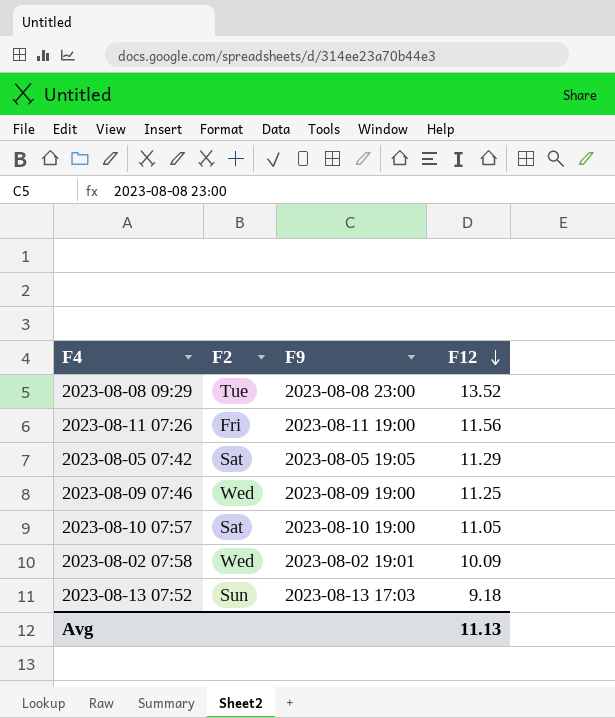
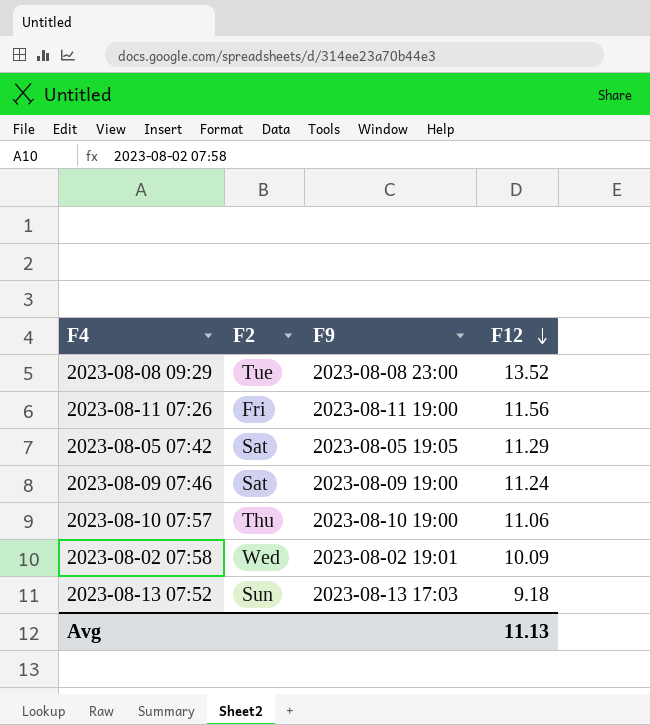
2023-08-09 07:46 | F2: Wed -> Sat
2023-08-09 07:46 | F12: 11.25 -> 11.24
2023-08-10 07:57 | F2: Sat -> Thu
2023-08-10 07:57 | F12: 11.05 -> 11.06

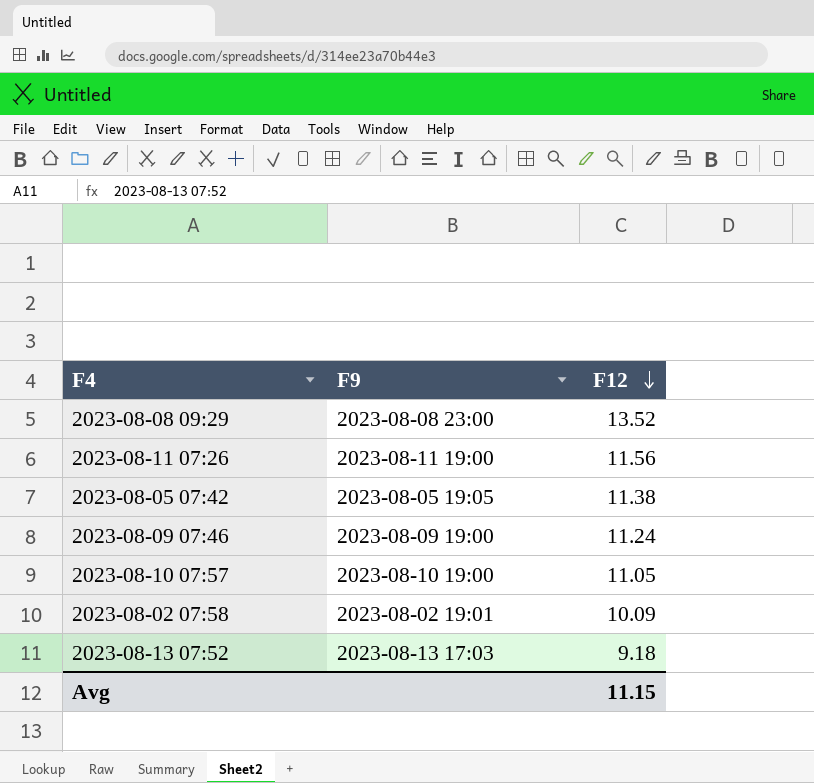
column F2 | position: 2 -> none
2023-08-05 07:42 | F12: 11.29 -> 11.38
2023-08-10 07:57 | F12: 11.06 -> 11.05
Avg | F12: 11.13 -> 11.15

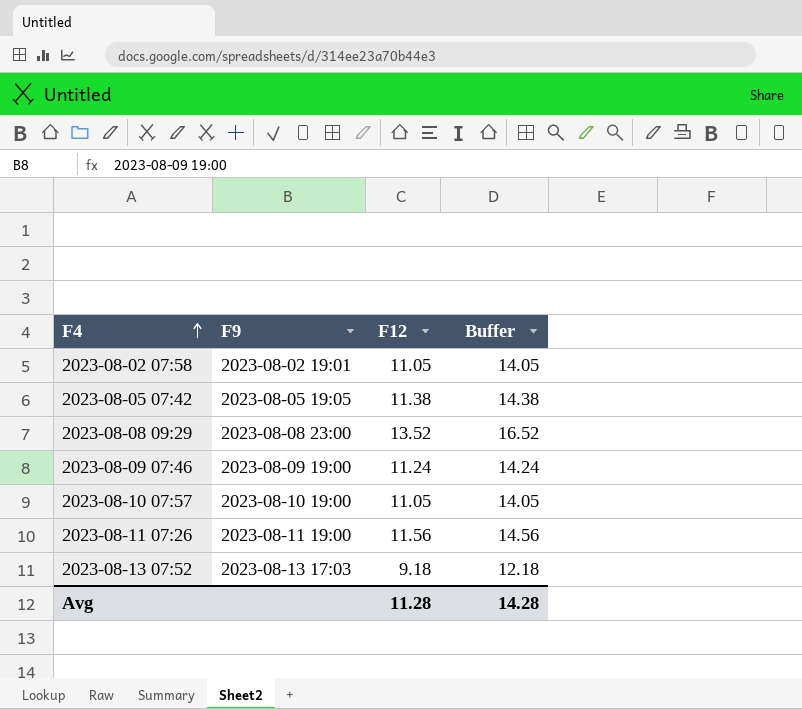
row order: F12 descending -> F4 ascending
column Buffer | formula: none -> [F12] + 3
2023-08-02 07:58 | F12: 10.09 -> 11.05
Avg | F12: 11.15 -> 11.28

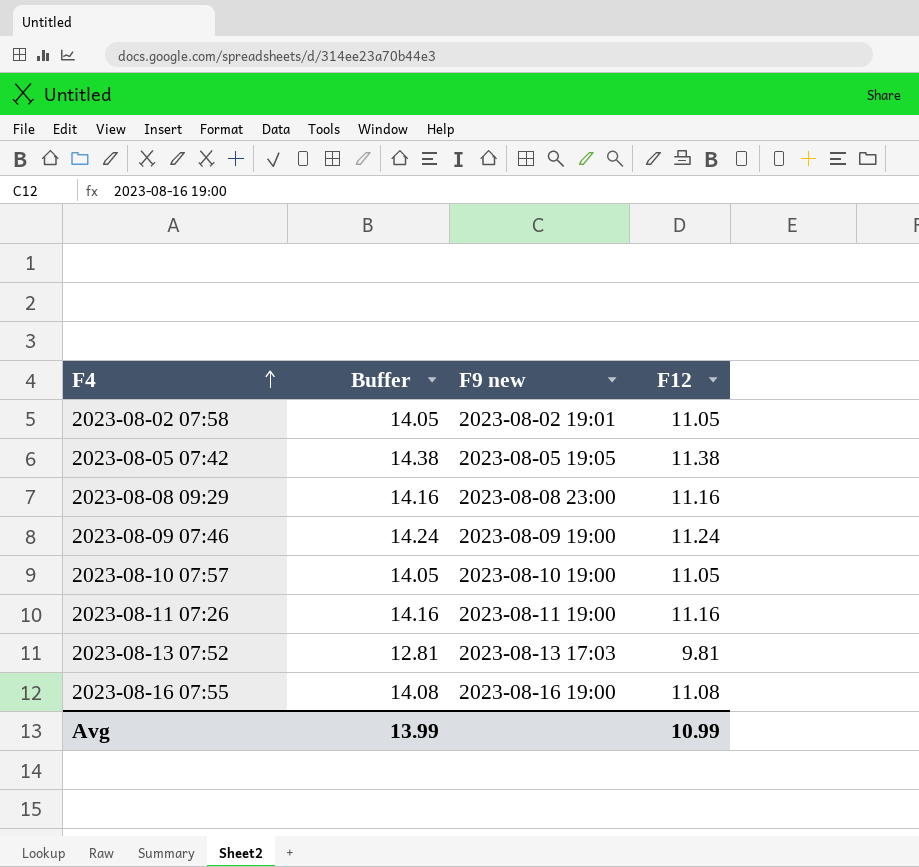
column Buffer | position: 4 -> 2
column name: F9 -> F9 new
2023-08-08 09:29 | Buffer: 16.52 -> 14.16
2023-08-08 09:29 | F12: 13.52 -> 11.16
2023-08-11 07:26 | Buffer: 14.56 -> 14.16
2023-08-11 07:26 | F12: 11.56 -> 11.16
2023-08-13 07:52 | Buffer: 12.18 -> 12.81
2023-08-13 07:52 | F12: 9.18 -> 9.81
row 2023-08-16 07:55: none -> 14.08 | 2023-08-16 19:00 | 11.08
Avg | Buffer: 14.28 -> 13.99
Avg | F12: 11.28 -> 10.99

